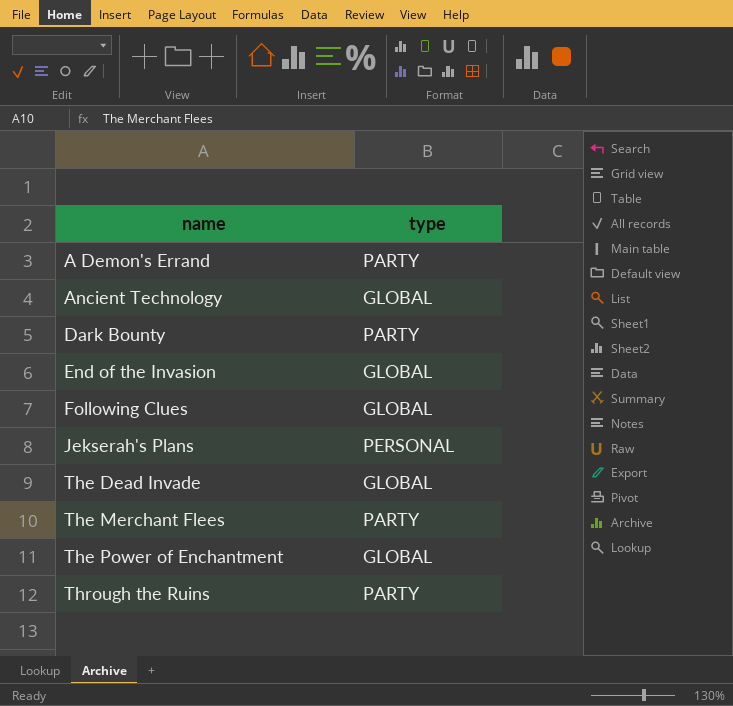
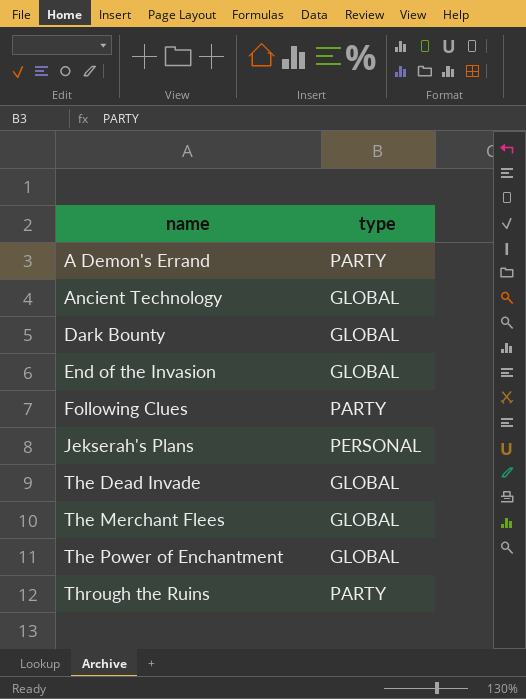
Dark Bounty | type: PARTY -> GLOBAL
Following Clues | type: GLOBAL -> PARTY
The Merchant Flees | type: PARTY -> GLOBAL

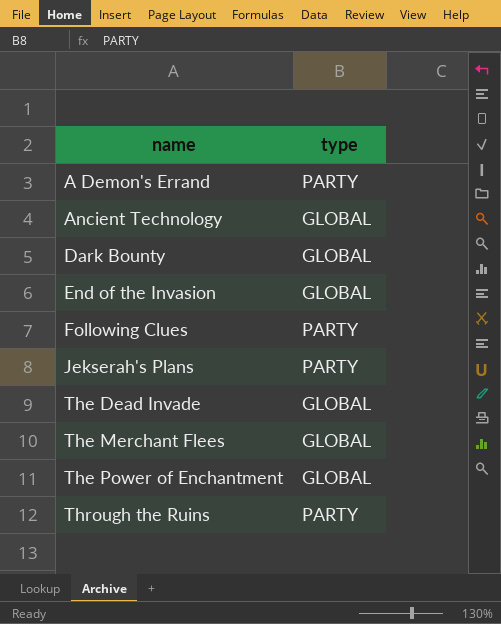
Jekserah's Plans | type: PERSONAL -> PARTY

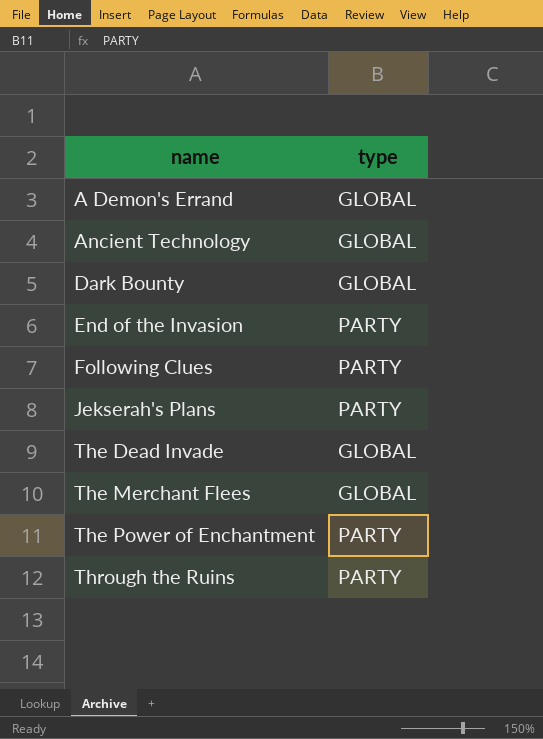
A Demon's Errand | type: PARTY -> GLOBAL
End of the Invasion | type: GLOBAL -> PARTY
The Power of Enchantment | type: GLOBAL -> PARTY

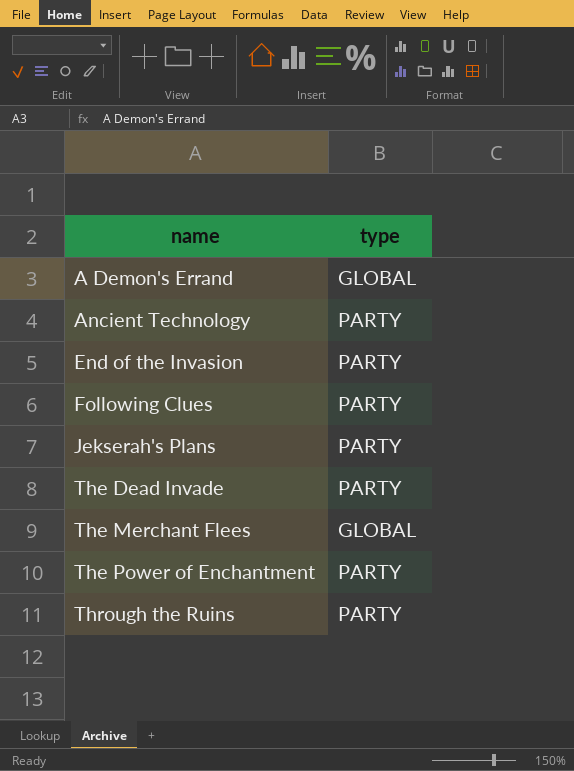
row Dark Bounty: GLOBAL -> none
Ancient Technology | type: GLOBAL -> PARTY
The Dead Invade | type: GLOBAL -> PARTY

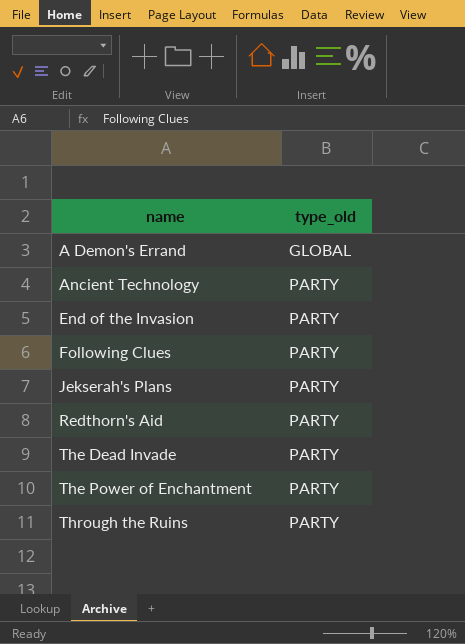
column name: type -> type_old
row The Merchant Flees: GLOBAL -> none
row Redthorn's Aid: none -> PARTY

